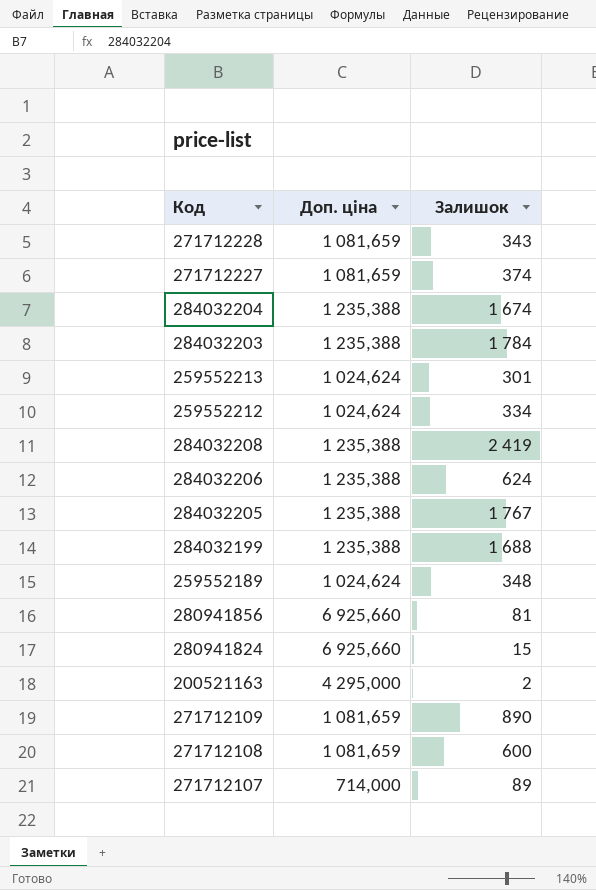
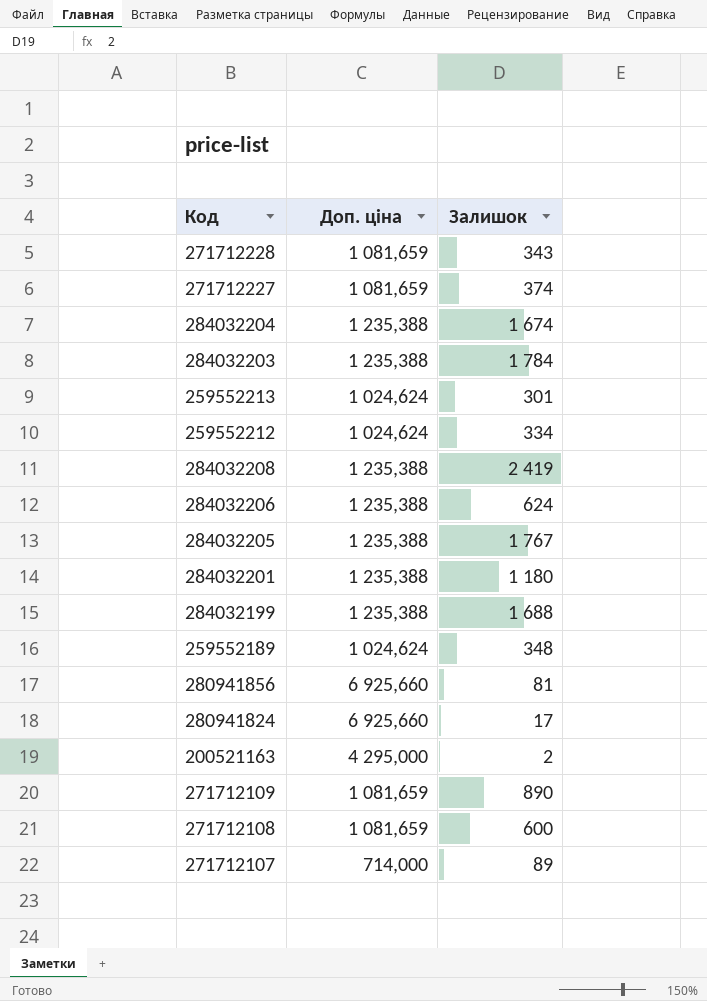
row 284032201: none -> 1 235,388 | 1 180
280941824 | Залишок: 15 -> 17

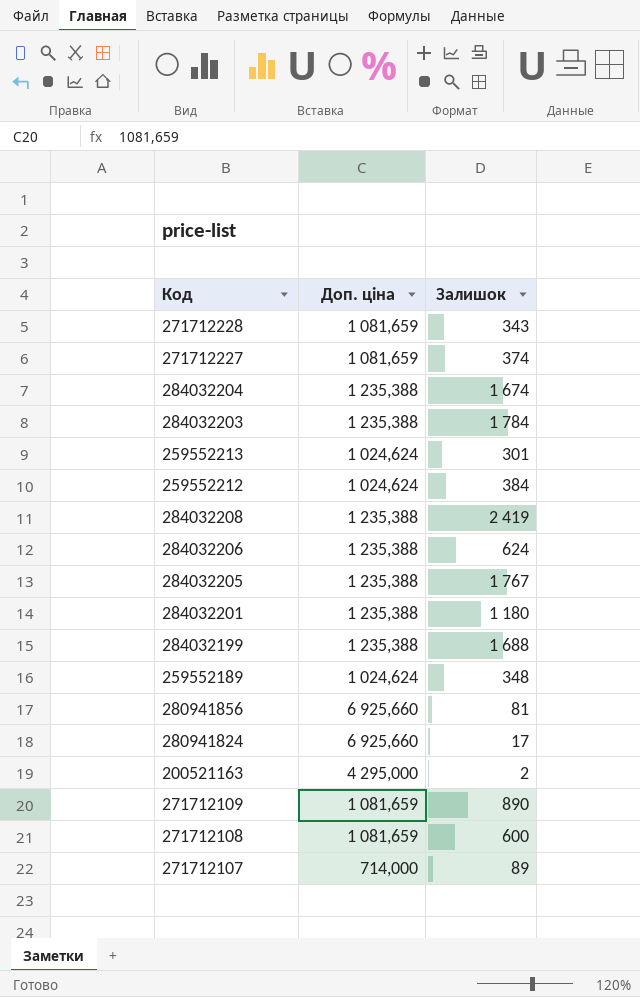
259552212 | Залишок: 334 -> 384

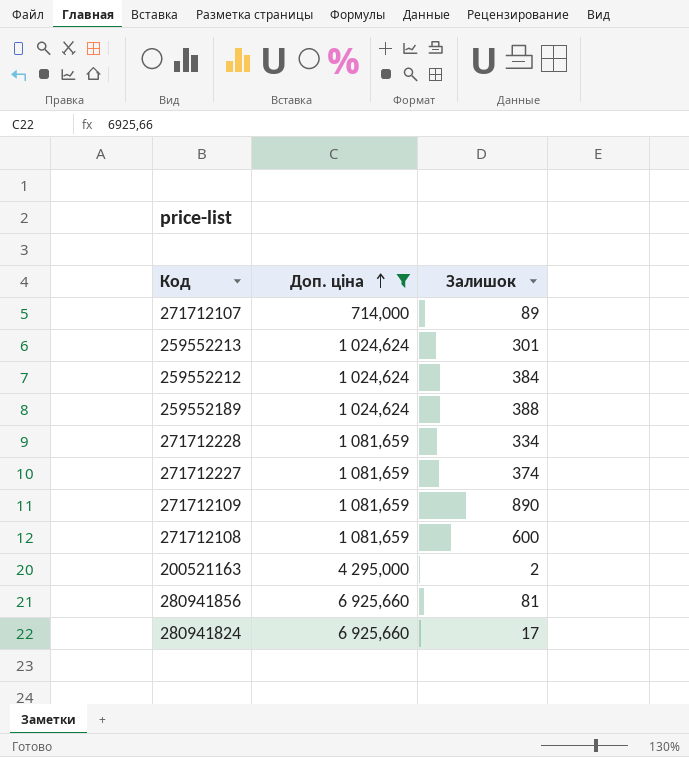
filter: none -> Доп. ціна != 1 235,388
row order: none -> Доп. ціна ascending
259552189 | Залишок: 348 -> 388
271712228 | Залишок: 343 -> 334

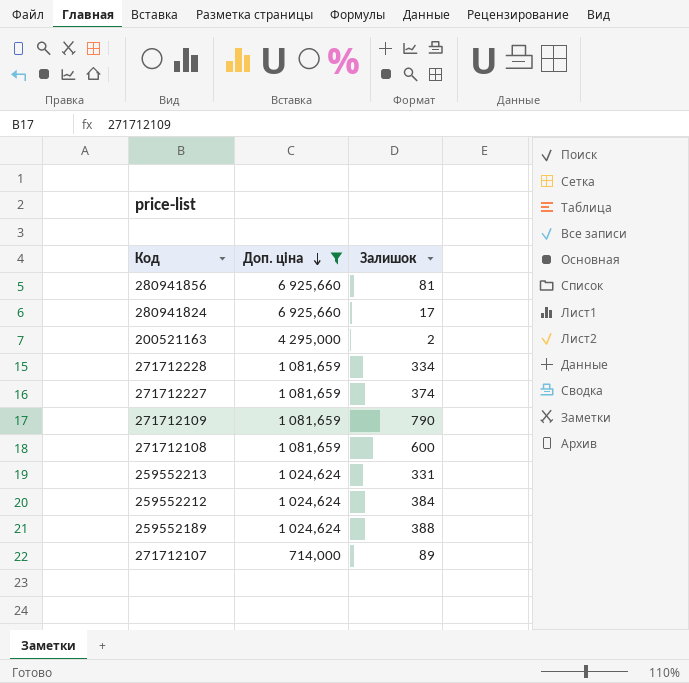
row order: Доп. ціна ascending -> Доп. ціна descending
271712109 | Залишок: 890 -> 790
259552213 | Залишок: 301 -> 331

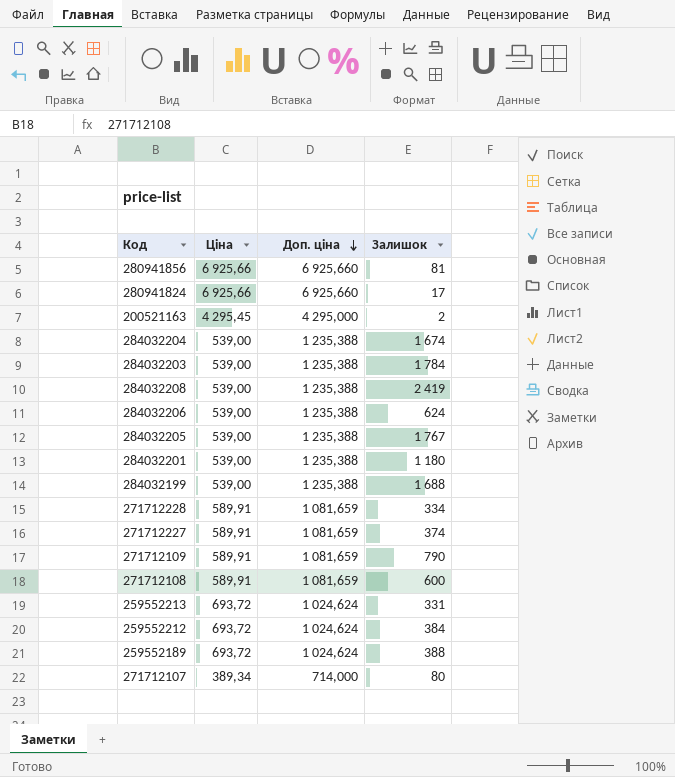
filter: Доп. ціна != 1 235,388 -> none
column Ціна | position: none -> 2
271712107 | Залишок: 89 -> 80

